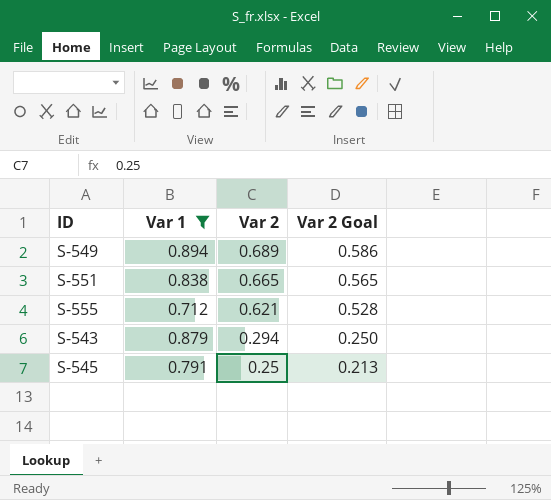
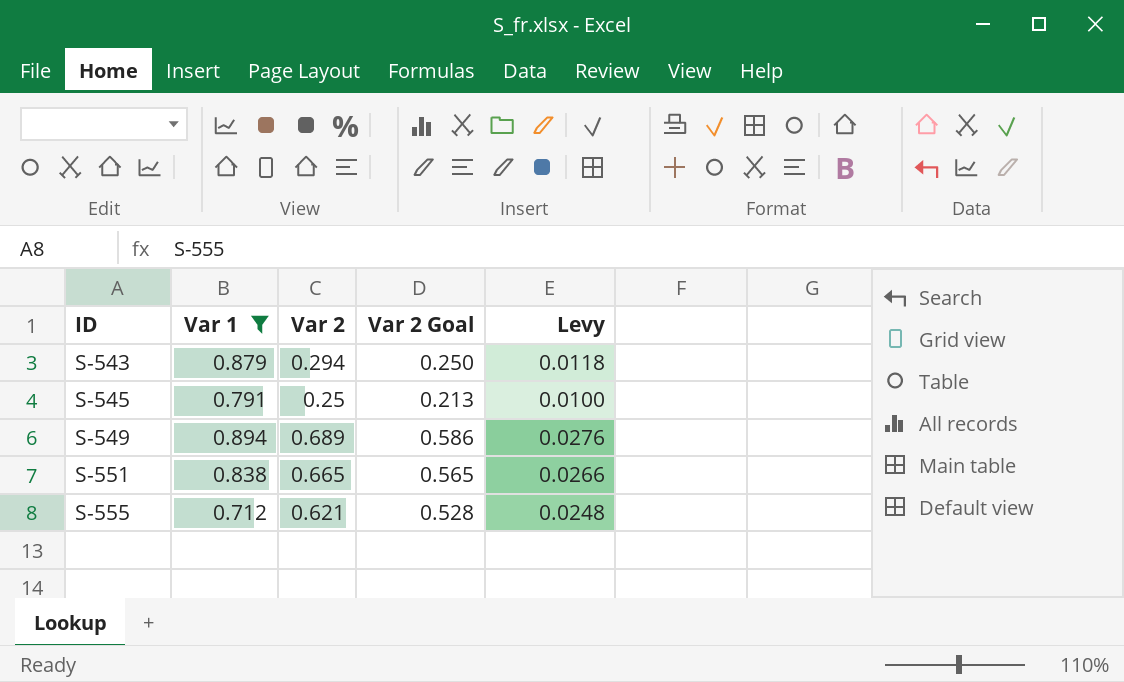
row order: Var 2 descending -> ID ascending
column Levy | formula: none -> [Var 2] * 0.04

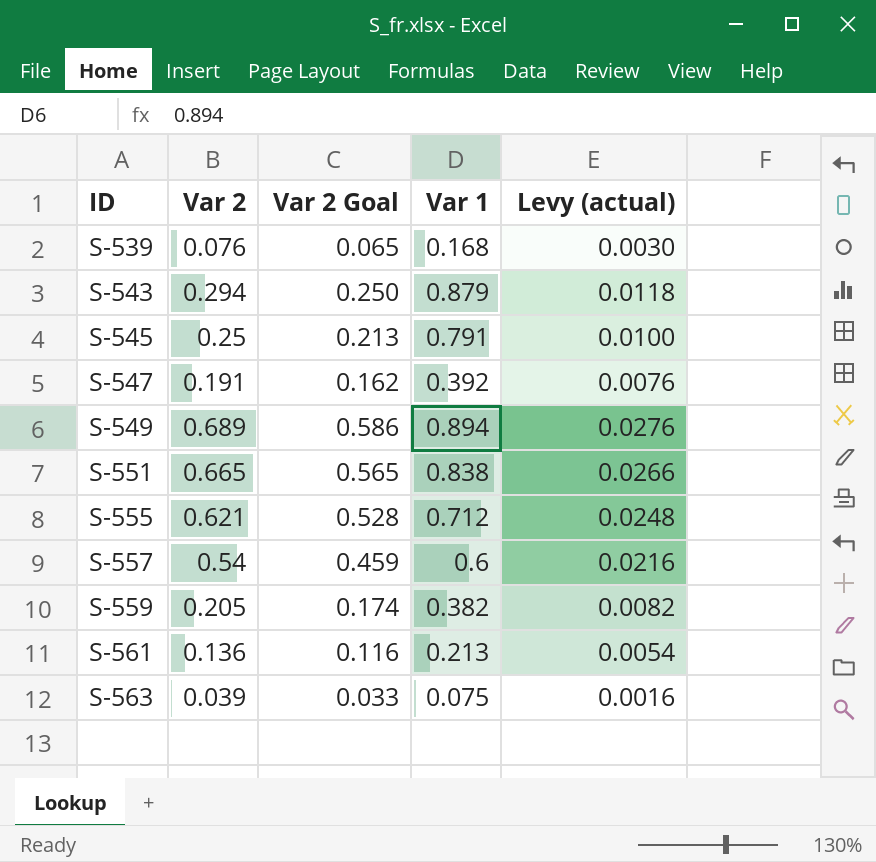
filter: Var 1 >= 0.712 -> none
column Var 1 | position: 2 -> 4
column name: Levy -> Levy (actual)

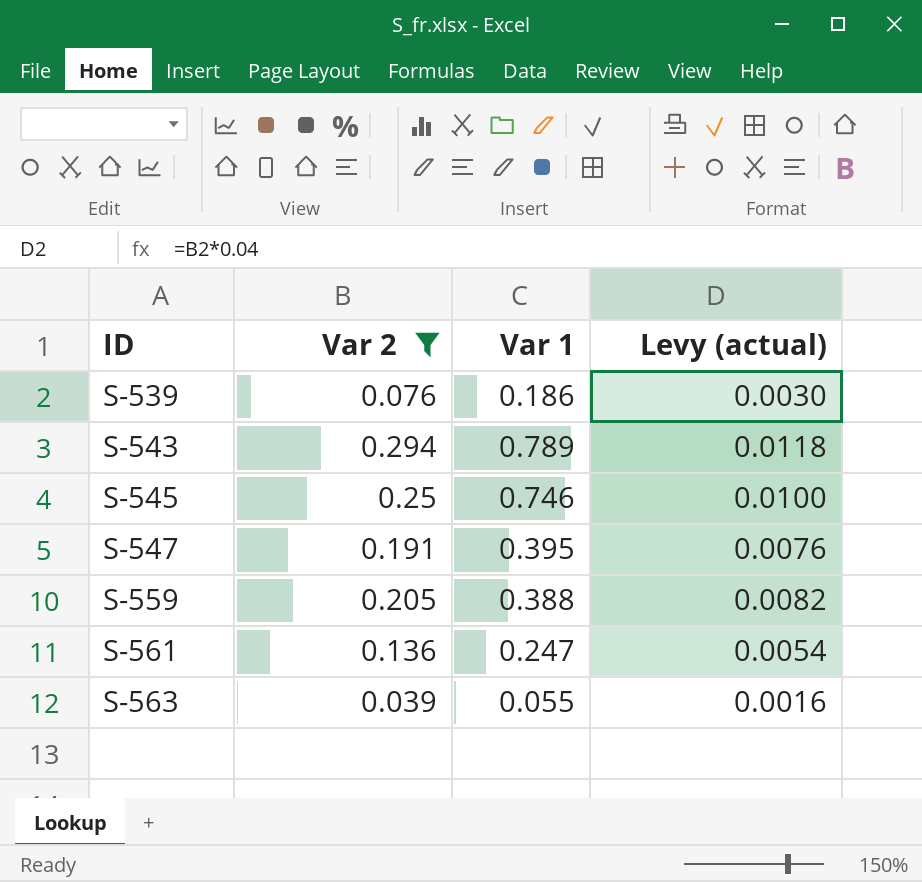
filter: none -> Var 2 <= 0.294
column Var 2 Goal | formula: [Var 2] * 0.85 -> none
S-539 | Var 1: 0.168 -> 0.186
S-543 | Var 1: 0.879 -> 0.789
S-545 | Var 1: 0.791 -> 0.746
S-547 | Var 1: 0.392 -> 0.395
S-559 | Var 1: 0.382 -> 0.388
S-561 | Var 1: 0.213 -> 0.247
S-563 | Var 1: 0.075 -> 0.055

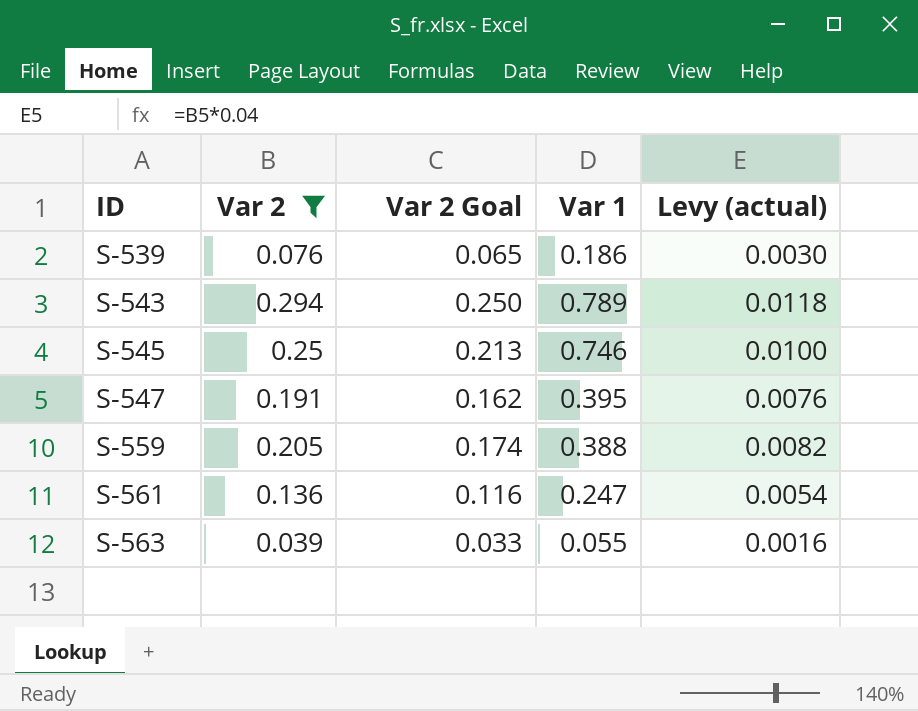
column Var 2 Goal | formula: none -> [Var 2] * 0.85

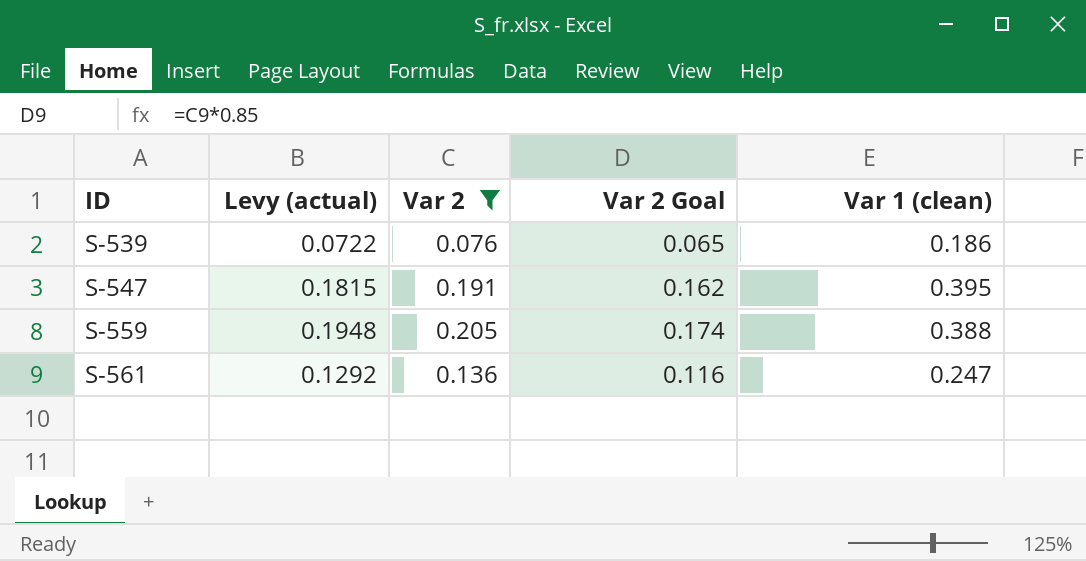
column Levy (actual) | formula: [Var 2] * 0.04 -> [Var 2] * 0.95
column Levy (actual) | position: 5 -> 2
column name: Var 1 -> Var 1 (clean)
row S-543: 0.294 | 0.250 | 0.789 | 0.0118 -> none
row S-545: 0.25 | 0.213 | 0.746 | 0.0100 -> none
row S-563: 0.039 | 0.033 | 0.055 | 0.0016 -> none

